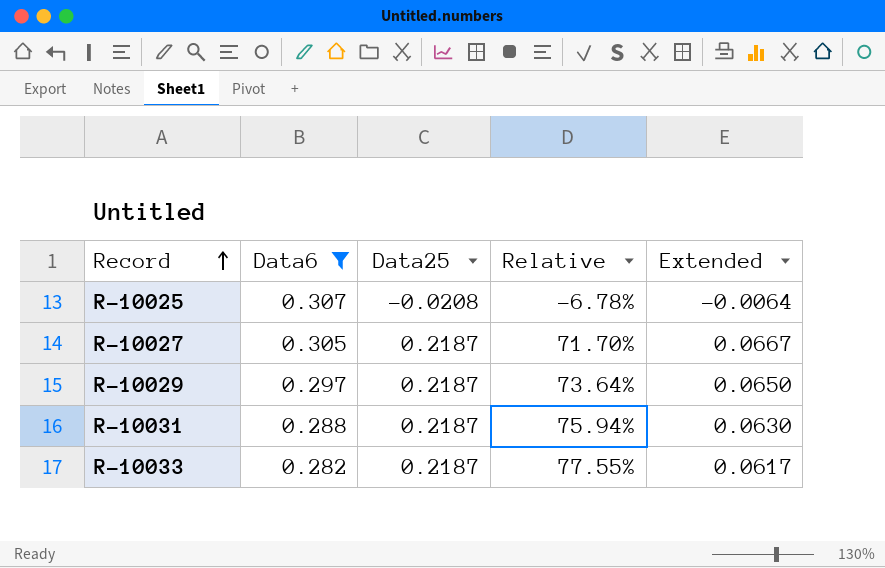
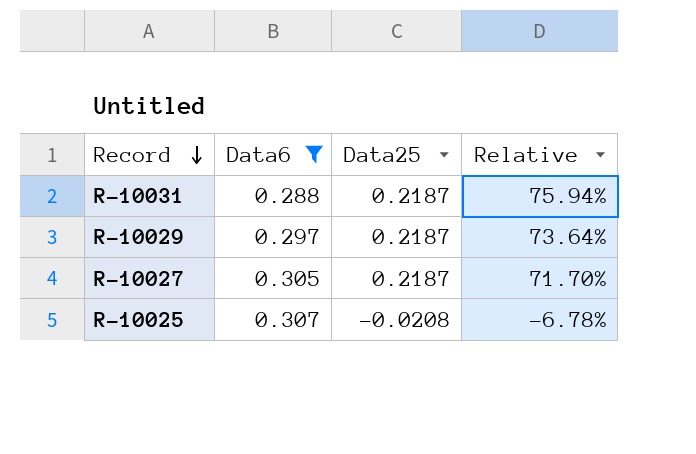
row order: Record ascending -> Record descending
column Extended | formula: [Data6] * [Data25] -> none
row R-10033: 0.282 | 0.2187 | 77.55% | 0.0617 -> none

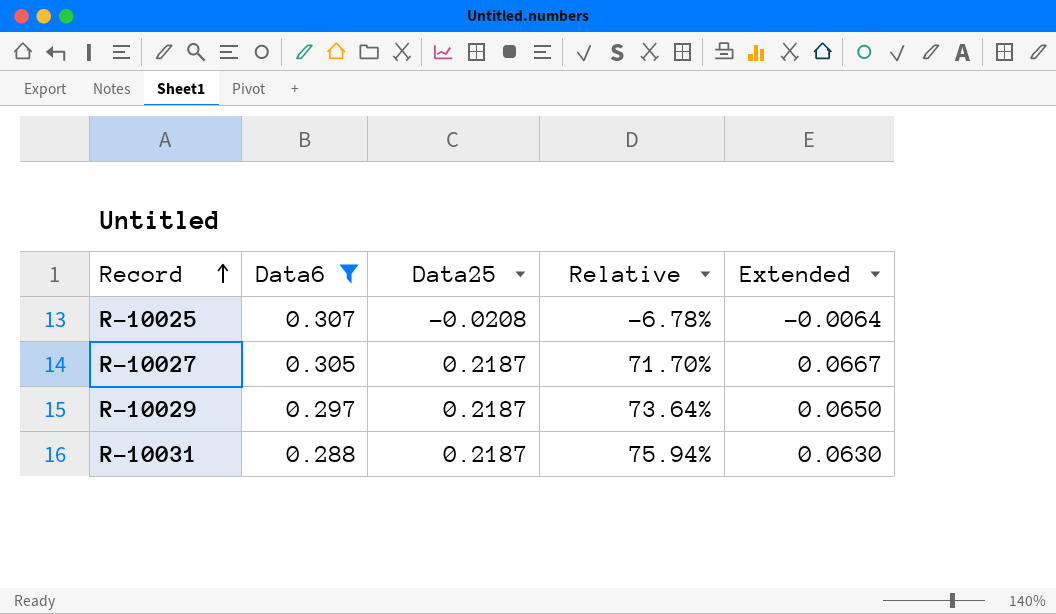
row order: Record descending -> Record ascending
column Extended | formula: none -> [Data6] * [Data25]

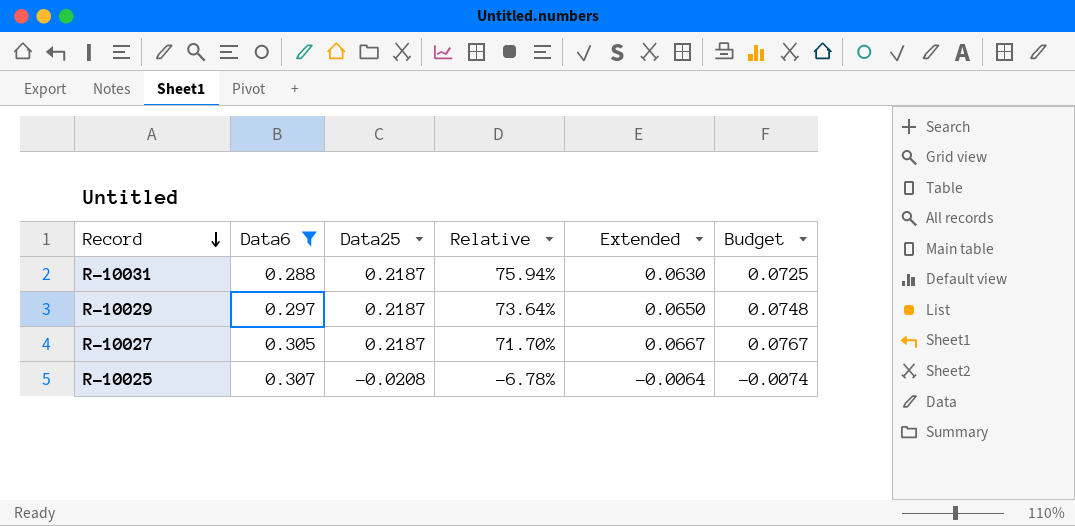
row order: Record ascending -> Record descending
column Budget | formula: none -> [Extended] * 1.15

